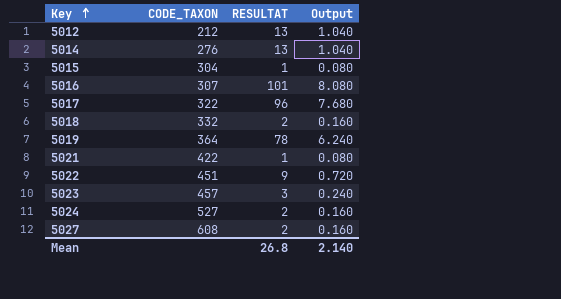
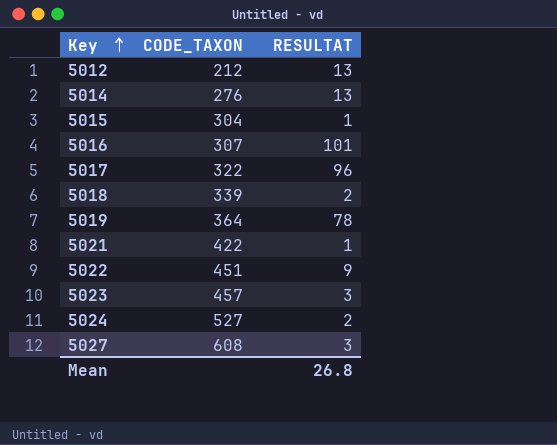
column Output | formula: [RESULTAT] * 0.08 -> none
5018 | CODE_TAXON: 332 -> 339
5027 | RESULTAT: 2 -> 3

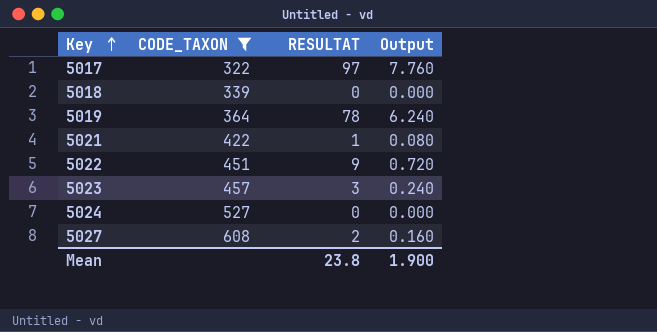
filter: none -> CODE_TAXON >= 322
column Output | formula: none -> [RESULTAT] * 0.08
5017 | RESULTAT: 96 -> 97
5018 | RESULTAT: 2 -> 0
5024 | RESULTAT: 2 -> 0
5027 | RESULTAT: 3 -> 2
Mean | RESULTAT: 26.8 -> 23.8

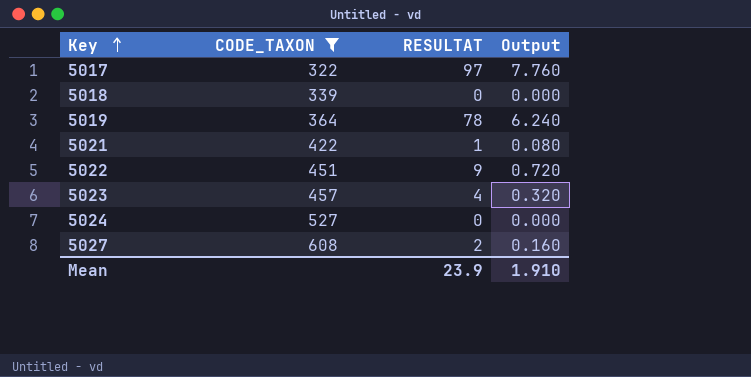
5023 | RESULTAT: 3 -> 4
5023 | Output: 0.240 -> 0.320
Mean | RESULTAT: 23.8 -> 23.9
Mean | Output: 1.900 -> 1.910

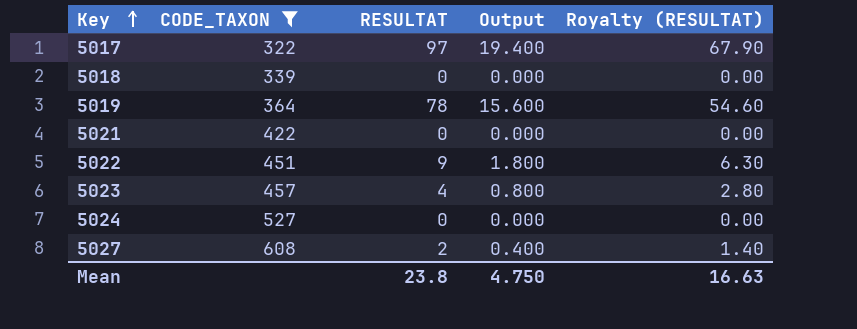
column Output | formula: [RESULTAT] * 0.08 -> [RESULTAT] * 0.2
column Royalty (RESULTAT) | formula: none -> [RESULTAT] * 0.7
5021 | RESULTAT: 1 -> 0
Mean | RESULTAT: 23.9 -> 23.8
Mean | Output: 1.910 -> 4.750

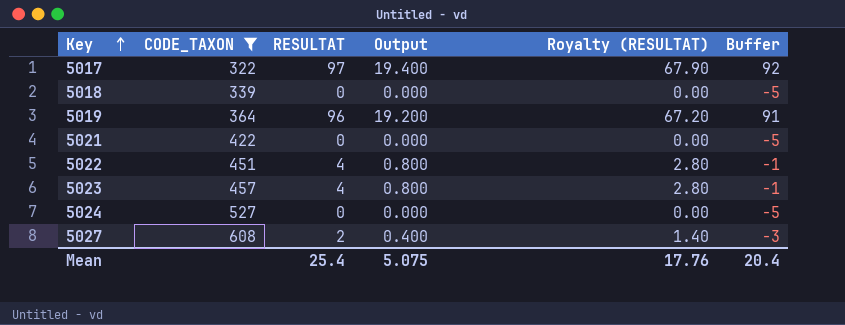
column Buffer | formula: none -> [RESULTAT] - 5
5019 | RESULTAT: 78 -> 96
5019 | Output: 15.600 -> 19.200
5019 | Royalty (RESULTAT): 54.60 -> 67.20
5022 | RESULTAT: 9 -> 4
5022 | Output: 1.800 -> 0.800
5022 | Royalty (RESULTAT): 6.30 -> 2.80
Mean | RESULTAT: 23.8 -> 25.4
Mean | Output: 4.750 -> 5.075
Mean | Royalty (RESULTAT): 16.63 -> 17.76

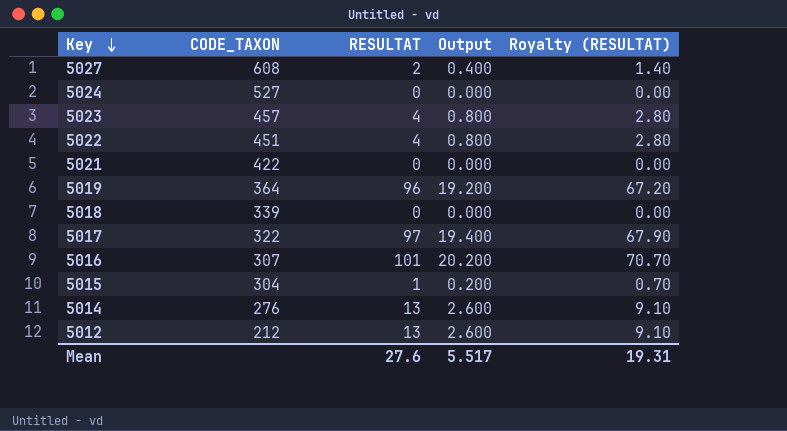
filter: CODE_TAXON >= 322 -> none
row order: Key ascending -> Key descending
column Buffer | formula: [RESULTAT] - 5 -> none
Mean | RESULTAT: 25.4 -> 27.6
Mean | Output: 5.075 -> 5.517
Mean | Royalty (RESULTAT): 17.76 -> 19.31

